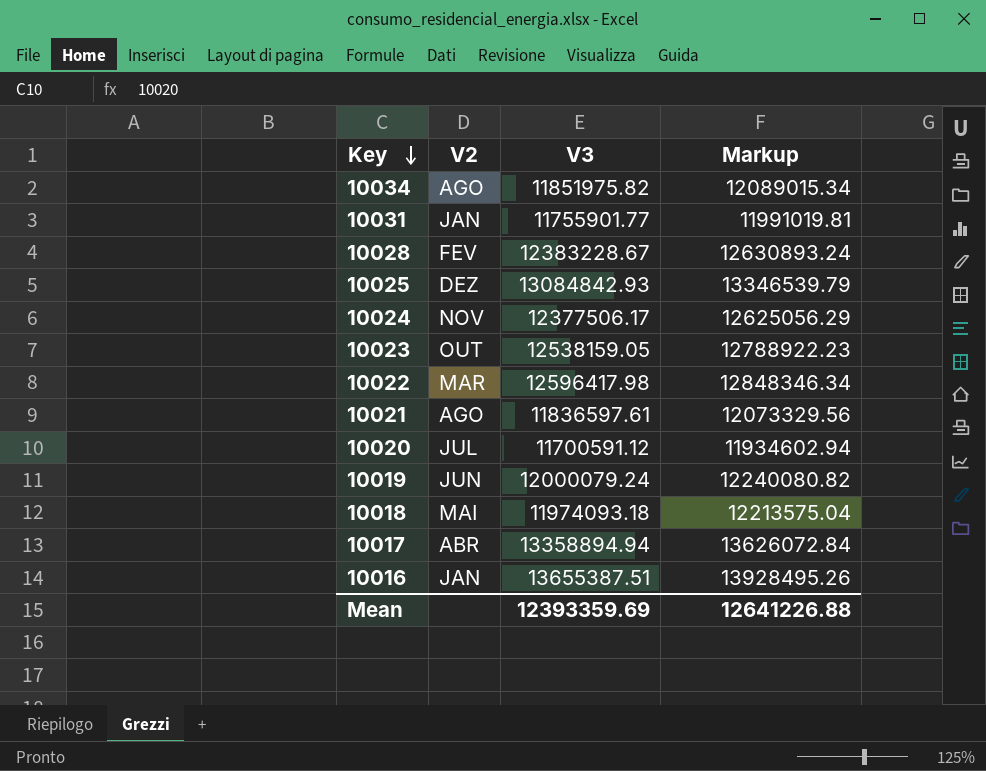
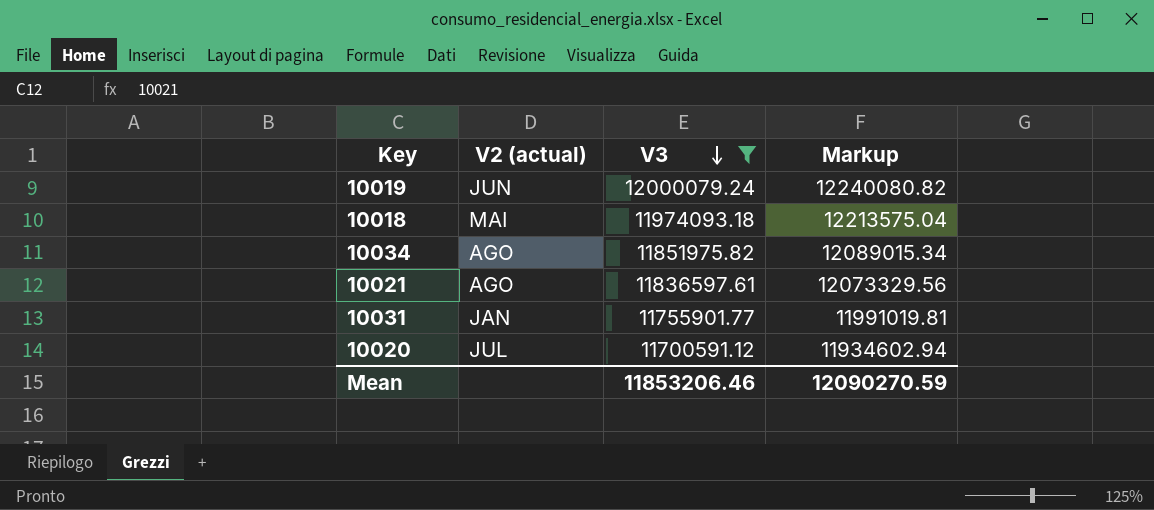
filter: none -> V3 <= 12000079.24
row order: Key descending -> V3 descending
column name: V2 -> V2 (actual)
Mean | V3: 12393359.69 -> 11853206.46
Mean | Markup: 12641226.88 -> 12090270.59

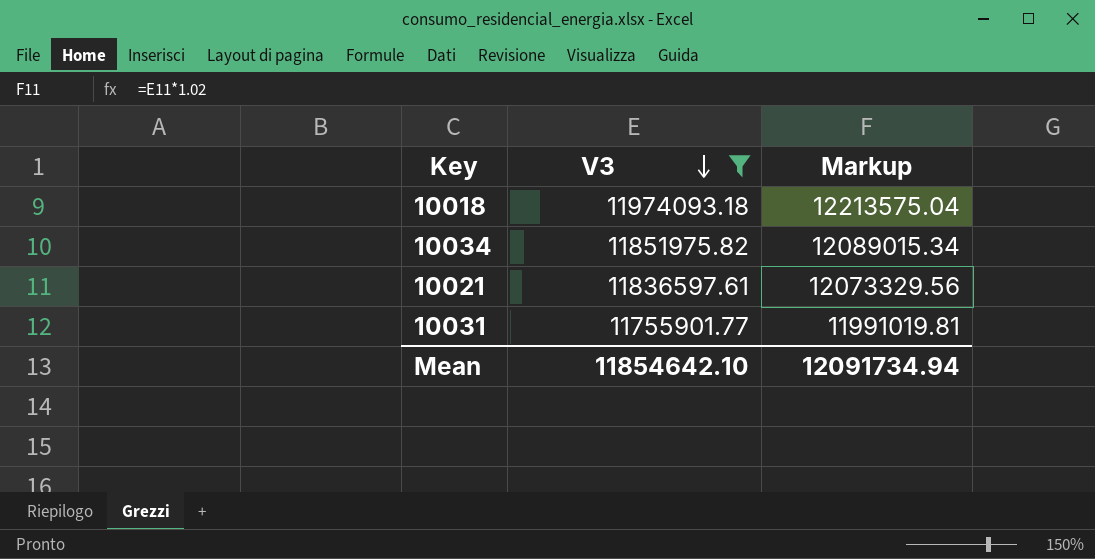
column V2 (actual) | position: 2 -> none
row 10019: JUN | 12000079.24 | 12240080.82 -> none
row 10020: JUL | 11700591.12 | 11934602.94 -> none
Mean | V3: 11853206.46 -> 11854642.10
Mean | Markup: 12090270.59 -> 12091734.94

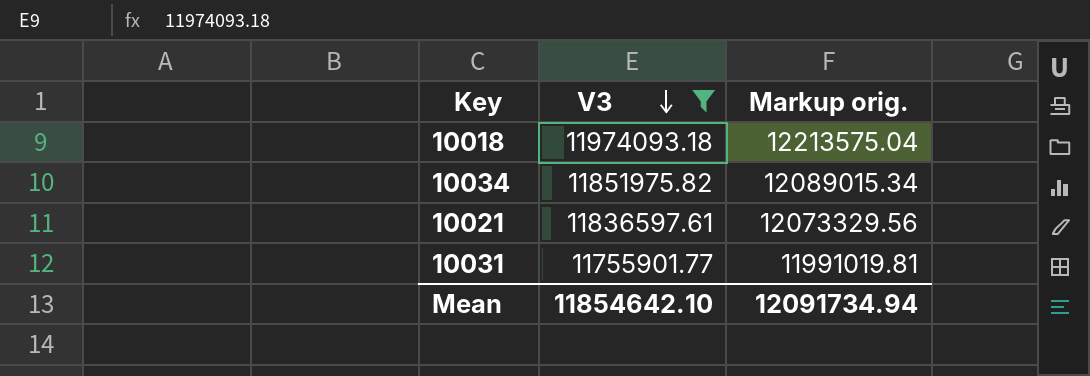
column name: Markup -> Markup orig.

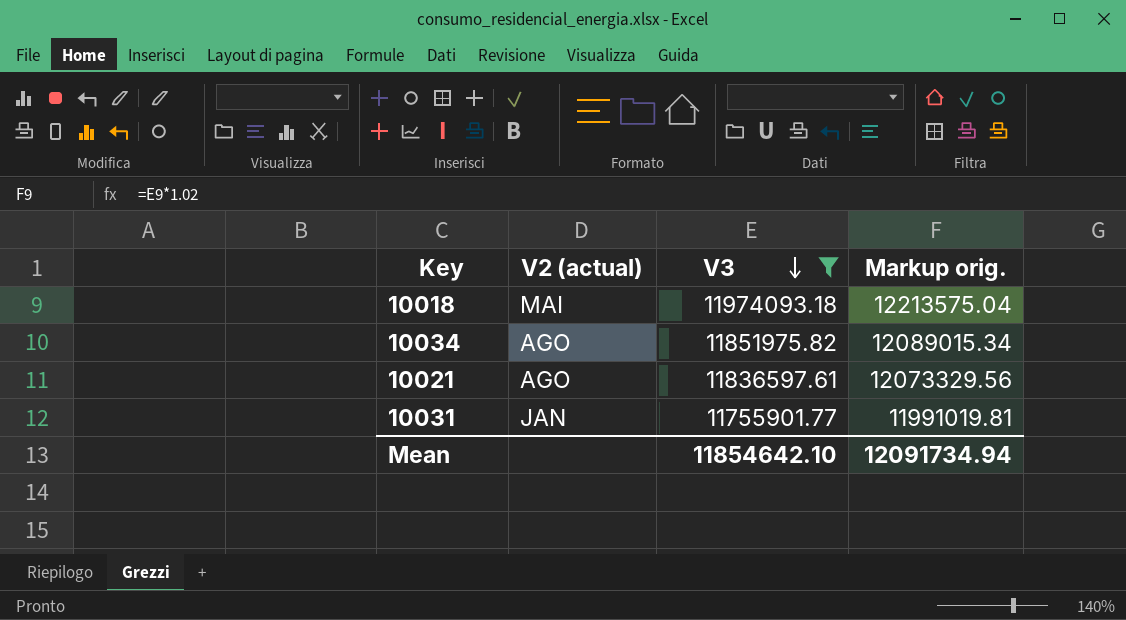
column V2 (actual) | position: none -> 2

